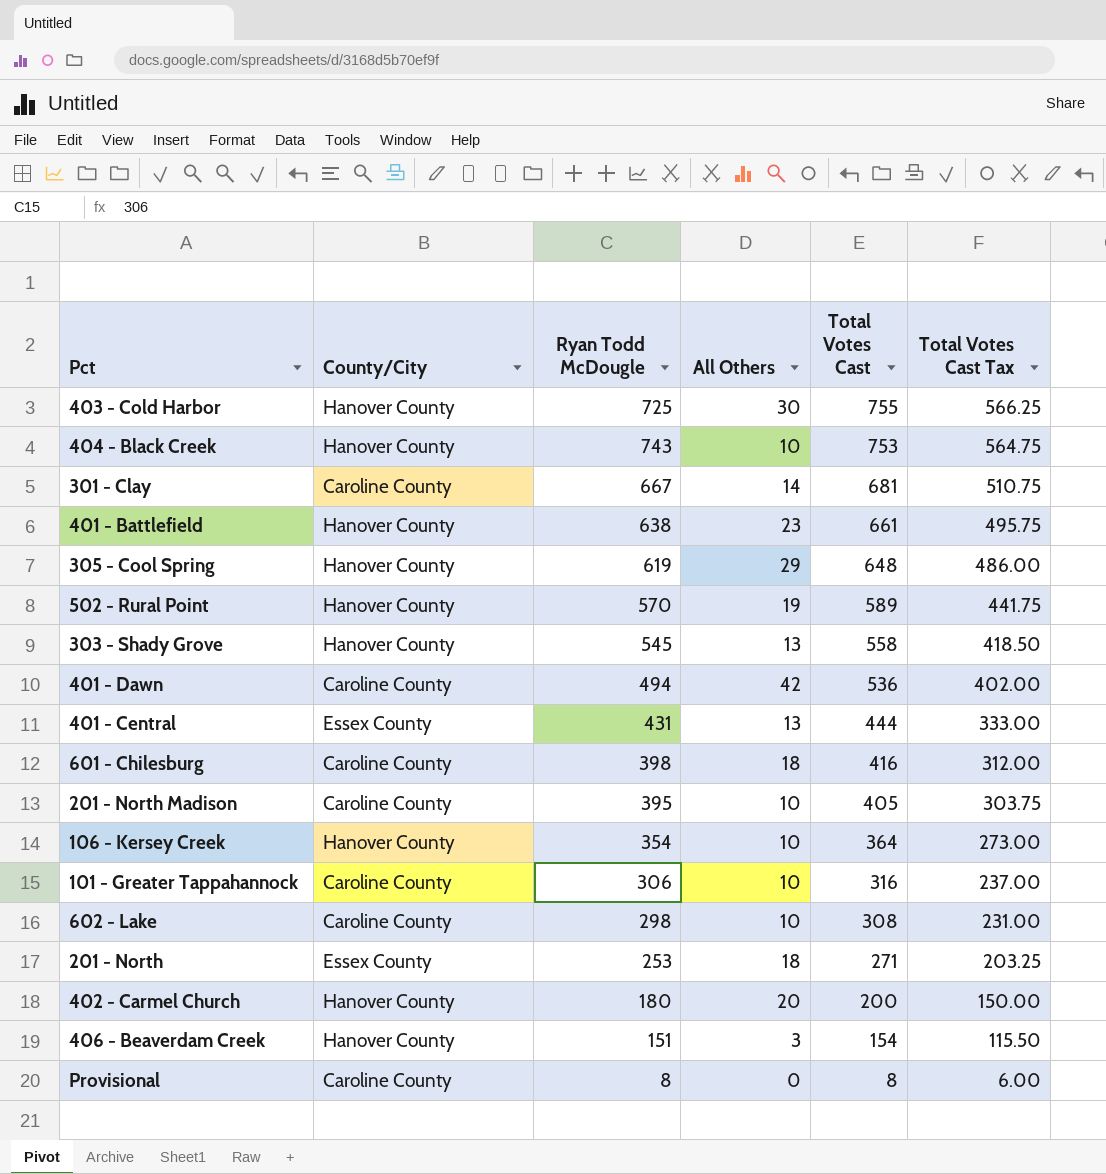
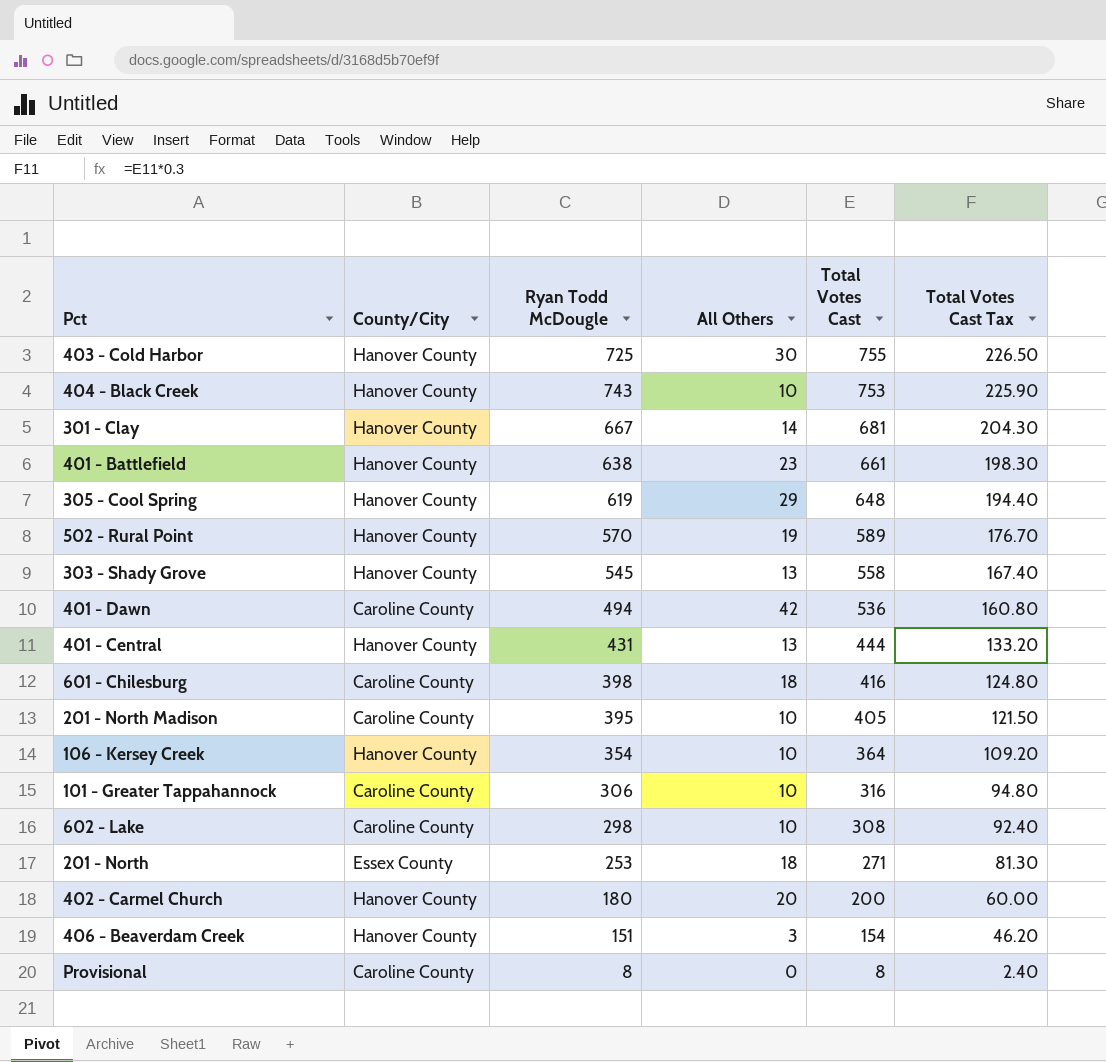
column Total Votes Cast Tax | formula: [Total Votes Cast] * 0.75 -> [Total Votes Cast] * 0.3
301 - Clay | County/City: Caroline County -> Hanover County
401 - Central | County/City: Essex County -> Hanover County

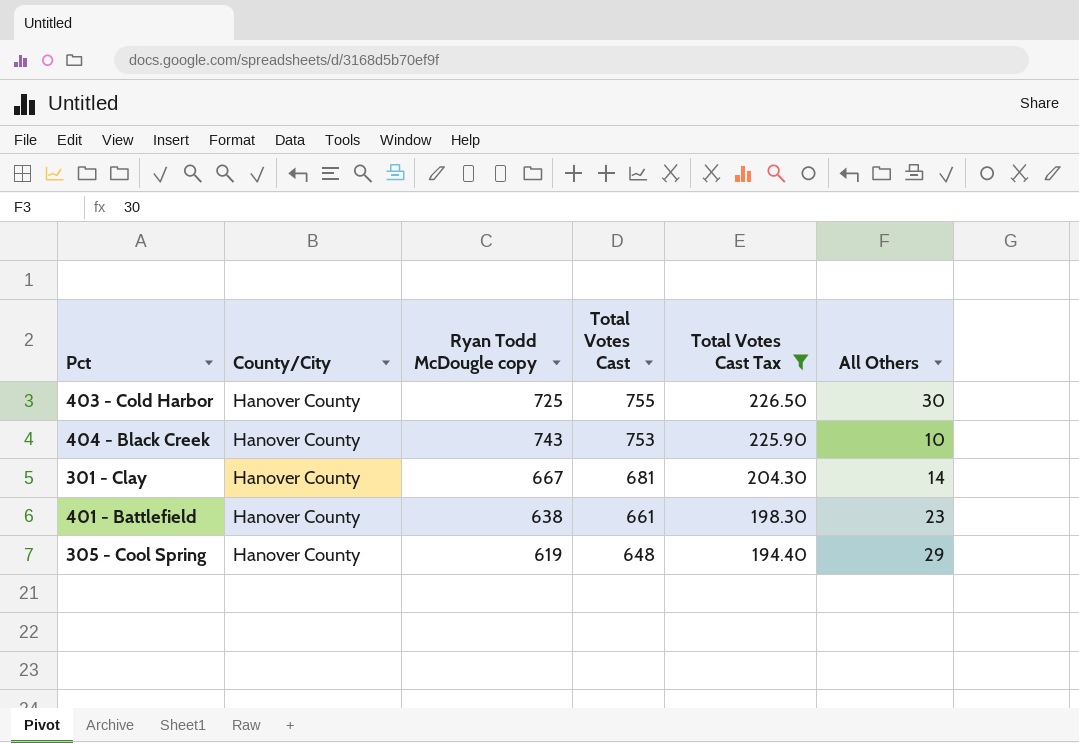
filter: none -> Total Votes Cast Tax >= 194.40
column name: Ryan Todd McDougle -> Ryan Todd McDougle copy
column All Others | position: 4 -> 6

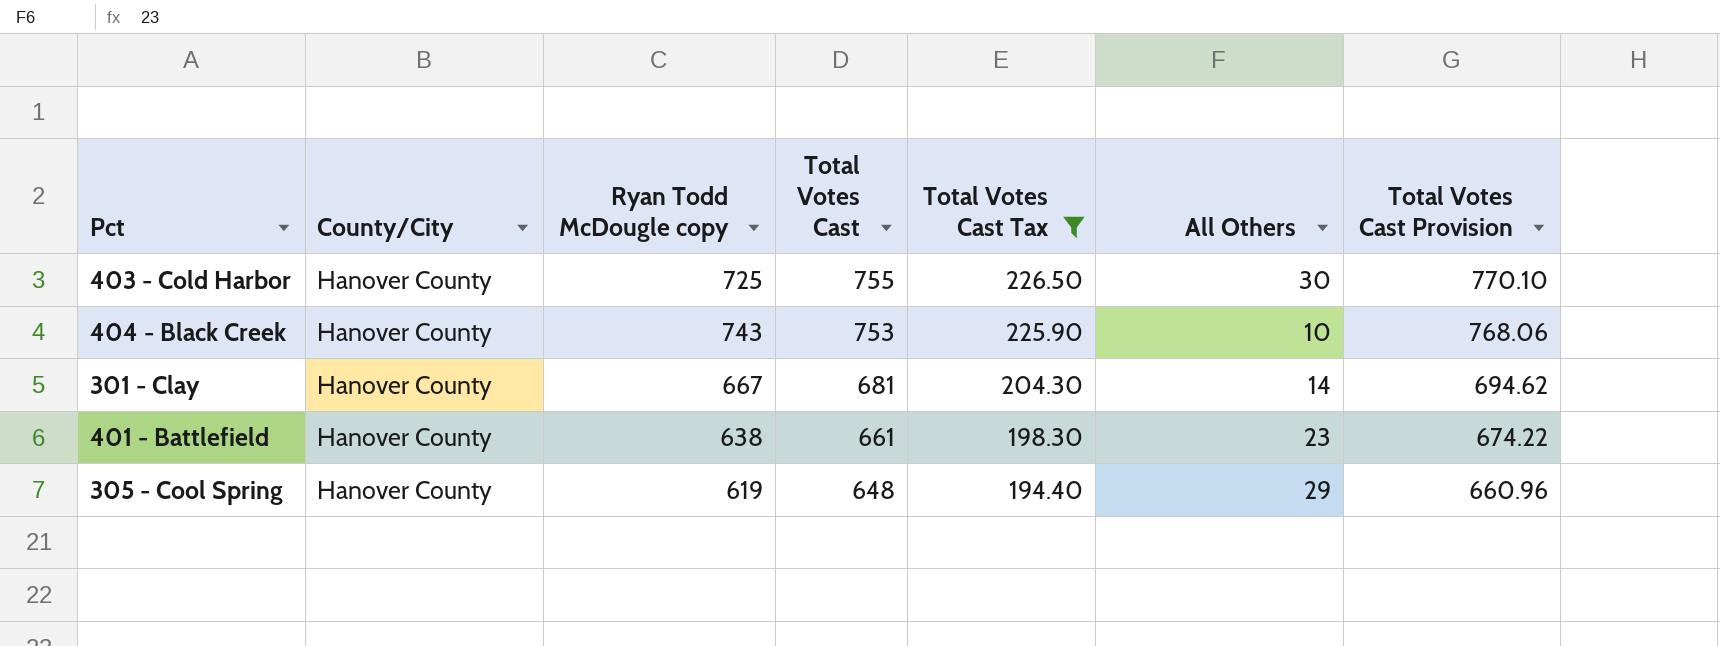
column Total Votes Cast Provision | formula: none -> [Total Votes Cast] * 1.02

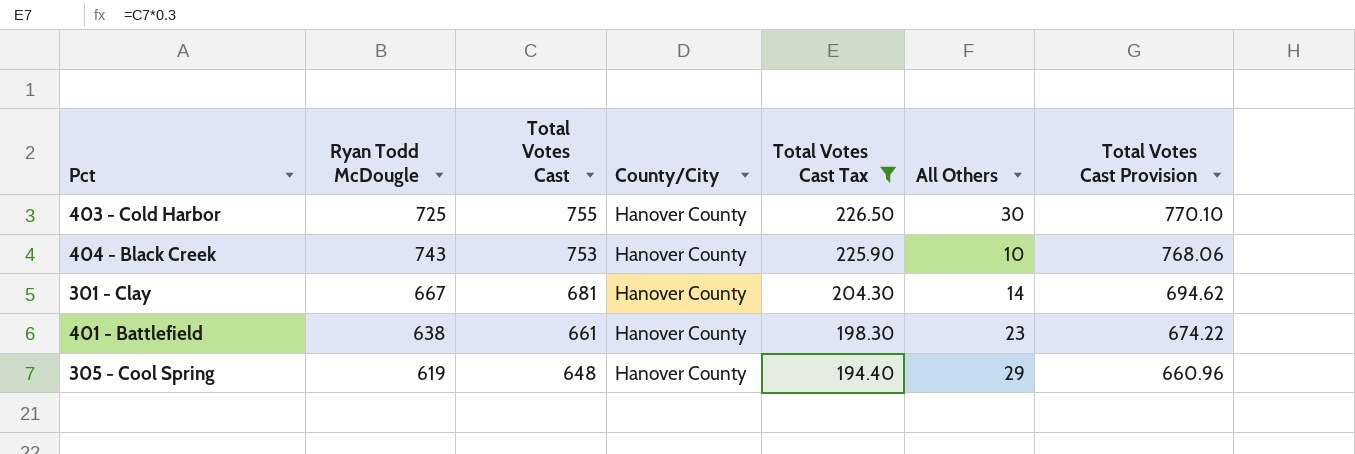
column name: Ryan Todd McDougle copy -> Ryan Todd McDougle
column County/City | position: 2 -> 4

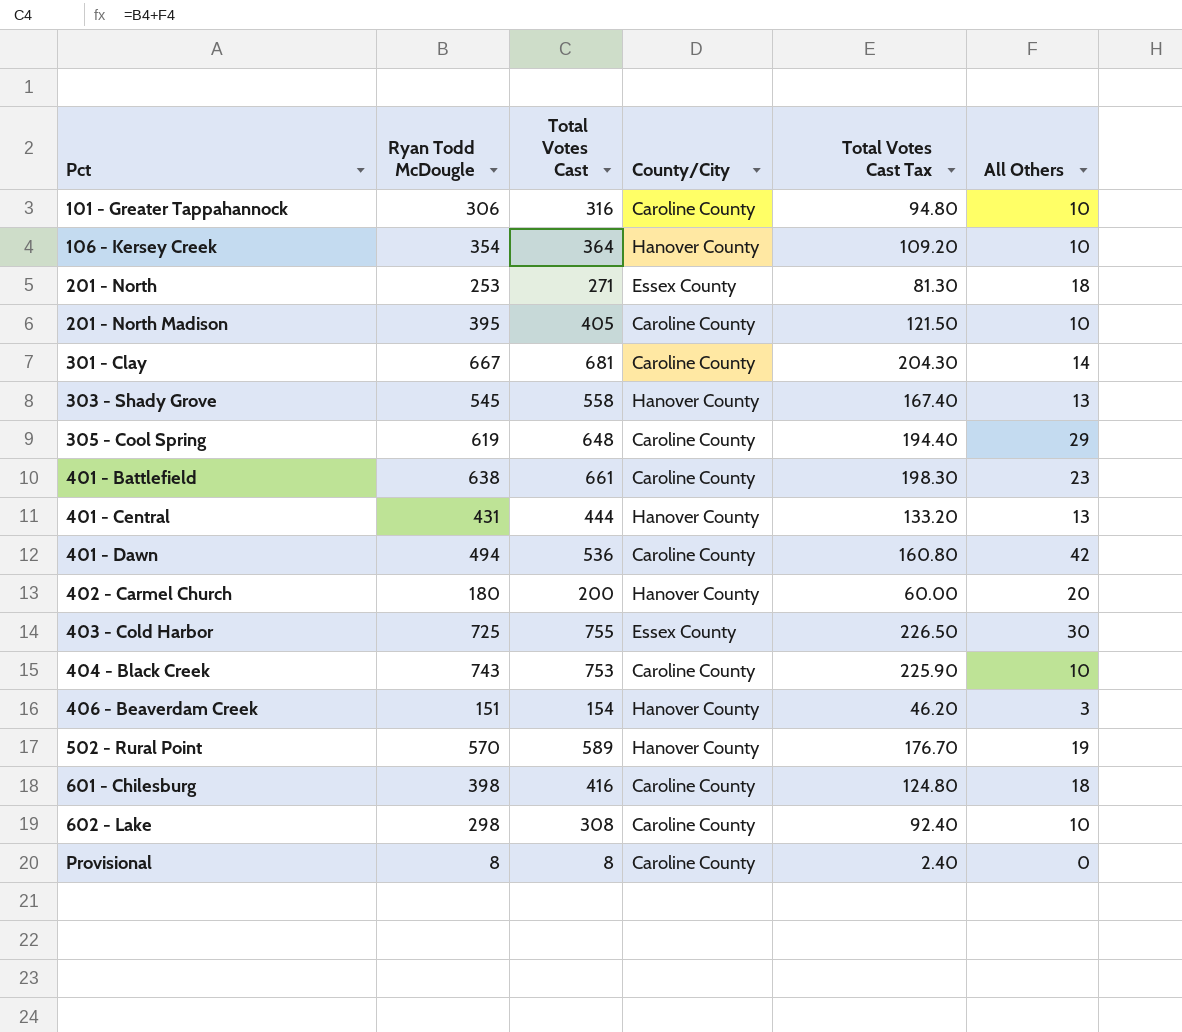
filter: Total Votes Cast Tax >= 194.40 -> none
row order: Total Votes Cast descending -> Pct ascending
column Total Votes Cast Provision | formula: [Total Votes Cast] * 1.02 -> none
301 - Clay | County/City: Hanover County -> Caroline County
305 - Cool Spring | County/City: Hanover County -> Caroline County
401 - Battlefield | County/City: Hanover County -> Caroline County
403 - Cold Harbor | County/City: Hanover County -> Essex County
404 - Black Creek | County/City: Hanover County -> Caroline County

